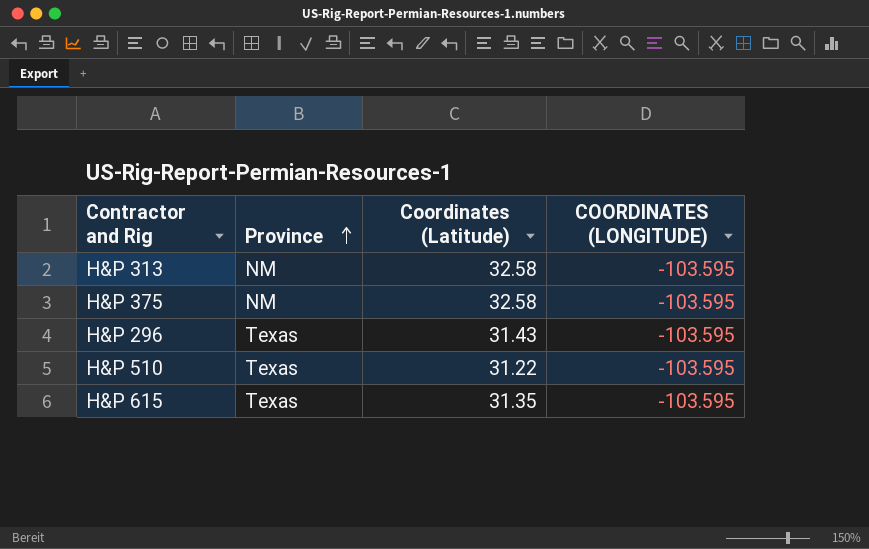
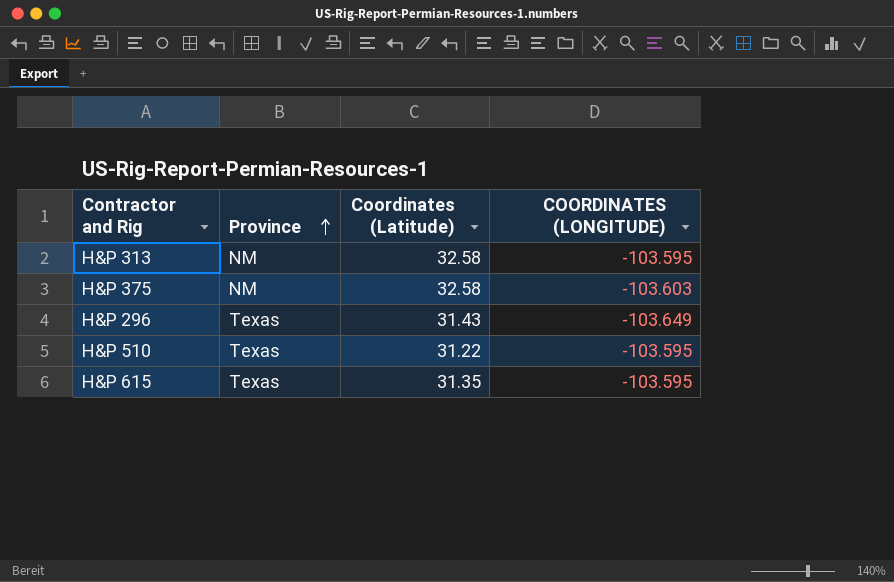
H&P 375 | COORDINATES (LONGITUDE): -103.595 -> -103.603
H&P 296 | COORDINATES (LONGITUDE): -103.595 -> -103.649

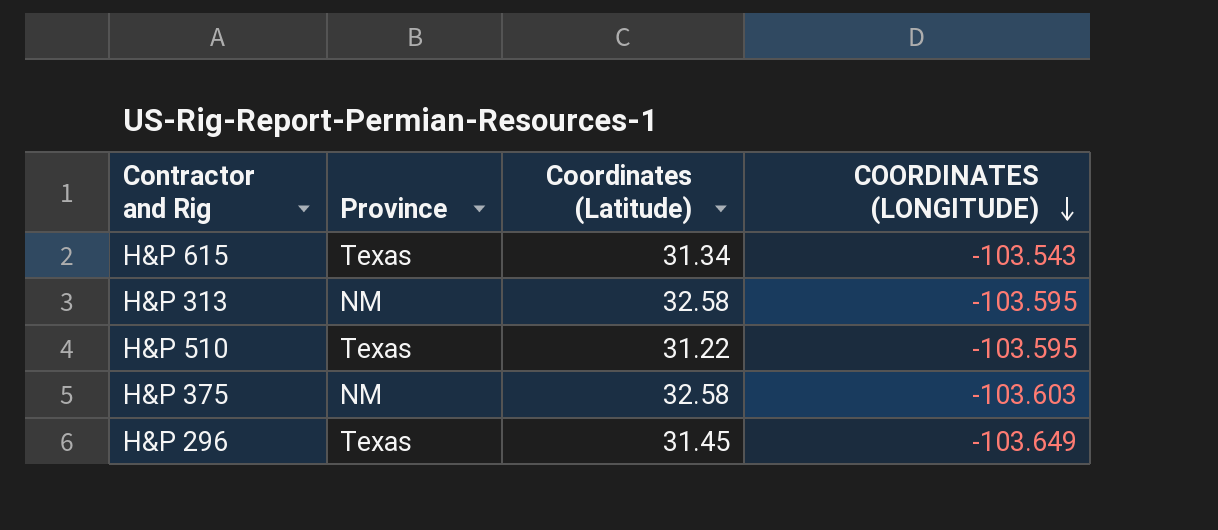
row order: Province ascending -> COORDINATES (LONGITUDE) descending
H&P 615 | Coordinates (Latitude): 31.35 -> 31.34
H&P 615 | COORDINATES (LONGITUDE): -103.595 -> -103.543
H&P 296 | Coordinates (Latitude): 31.43 -> 31.45

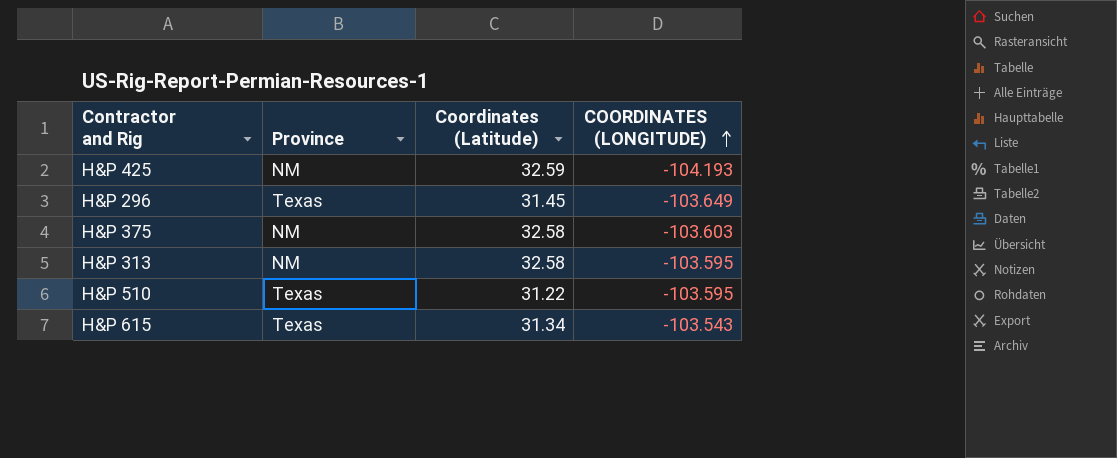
row order: COORDINATES (LONGITUDE) descending -> COORDINATES (LONGITUDE) ascending
row H&P 425: none -> NM | 32.59 | -104.193

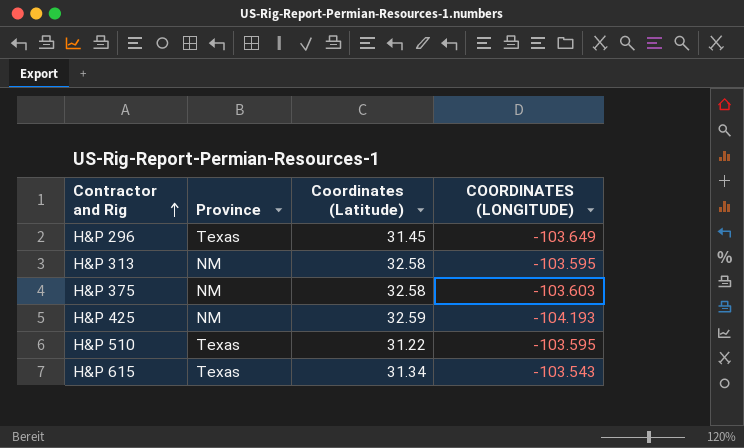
row order: COORDINATES (LONGITUDE) ascending -> Contractor and Rig ascending

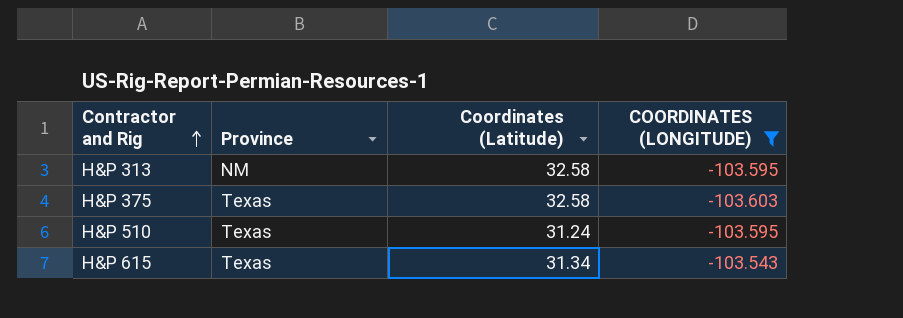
filter: none -> COORDINATES (LONGITUDE) >= -103.603
H&P 375 | Province: NM -> Texas
H&P 510 | Coordinates (Latitude): 31.22 -> 31.24

